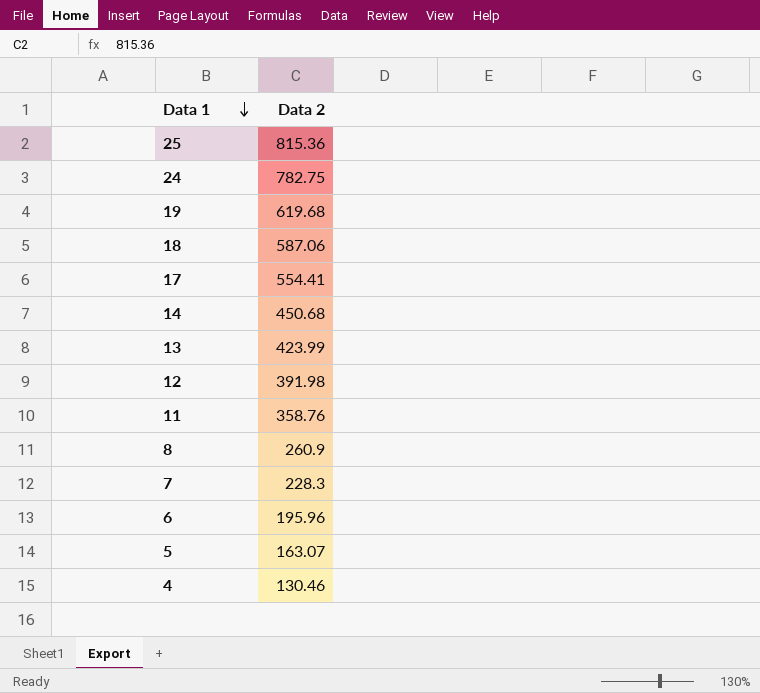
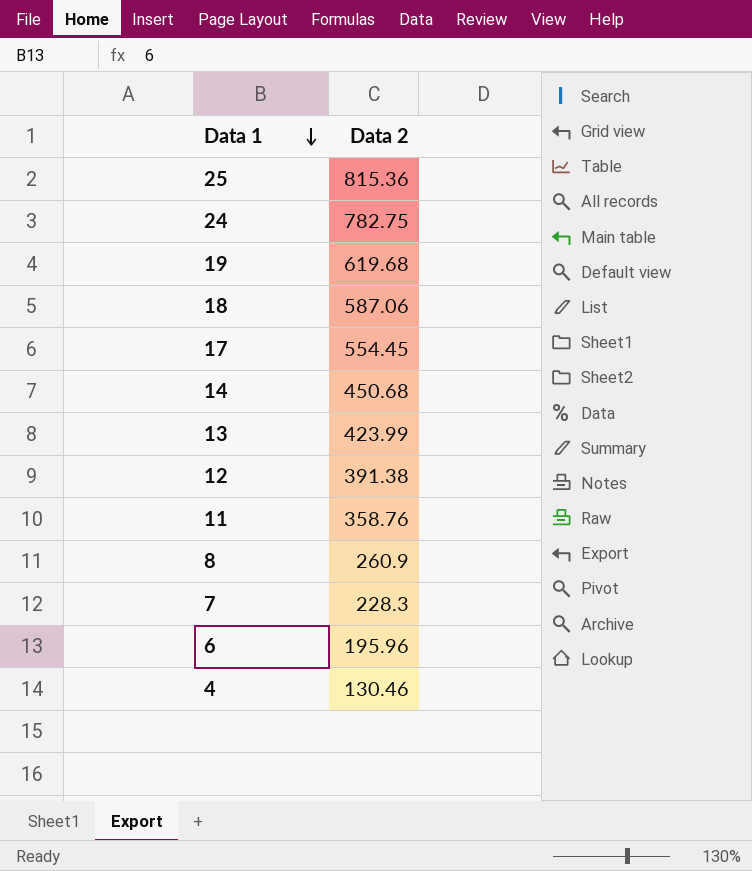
row 5: 163.07 -> none
17 | Data 2: 554.41 -> 554.45
12 | Data 2: 391.98 -> 391.38

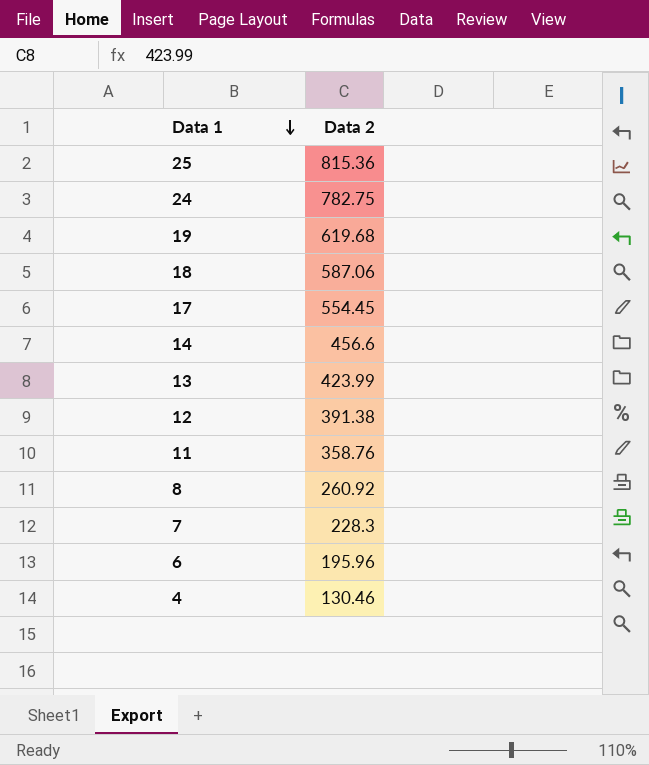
14 | Data 2: 450.68 -> 456.6
8 | Data 2: 260.9 -> 260.92

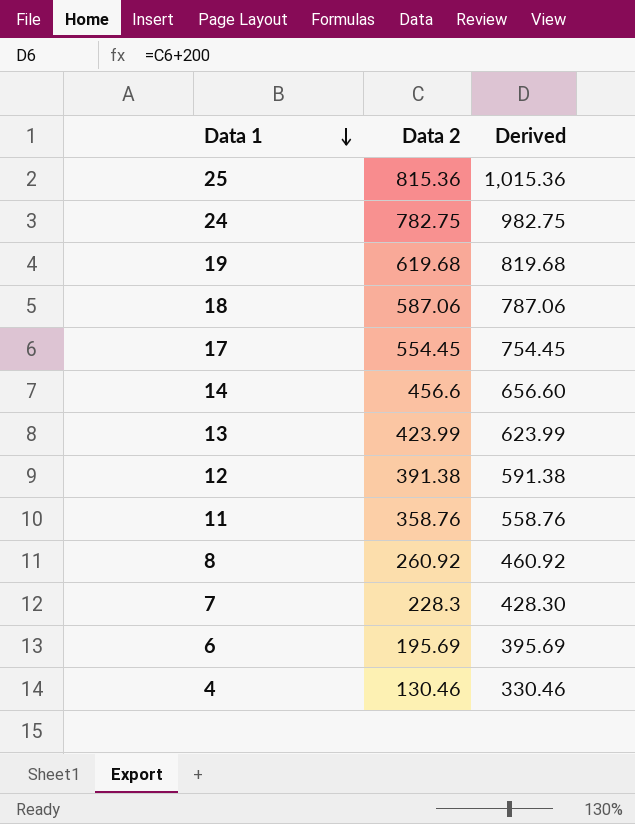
column Derived | formula: none -> [Data 2] + 200
6 | Data 2: 195.96 -> 195.69

